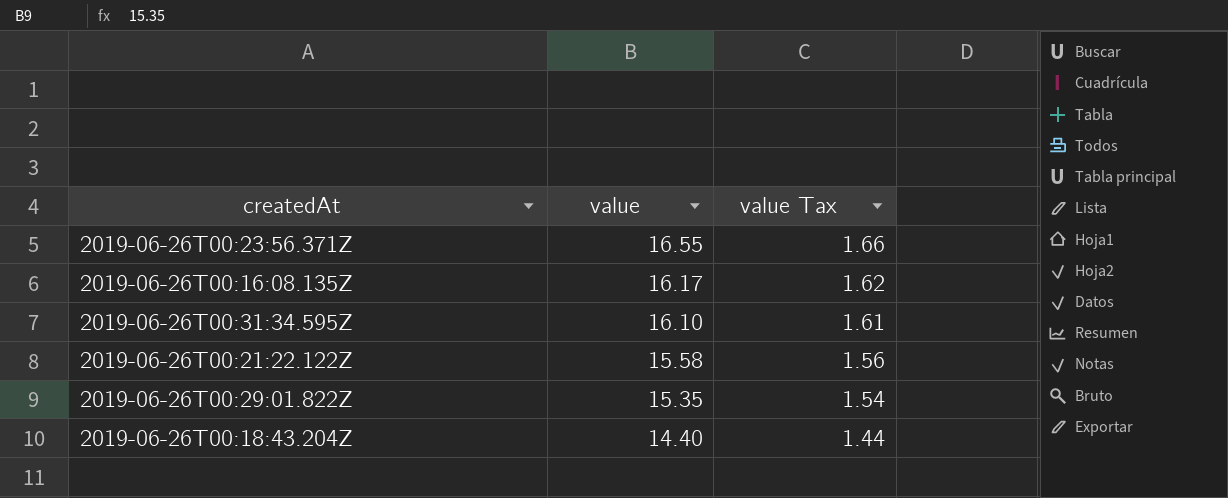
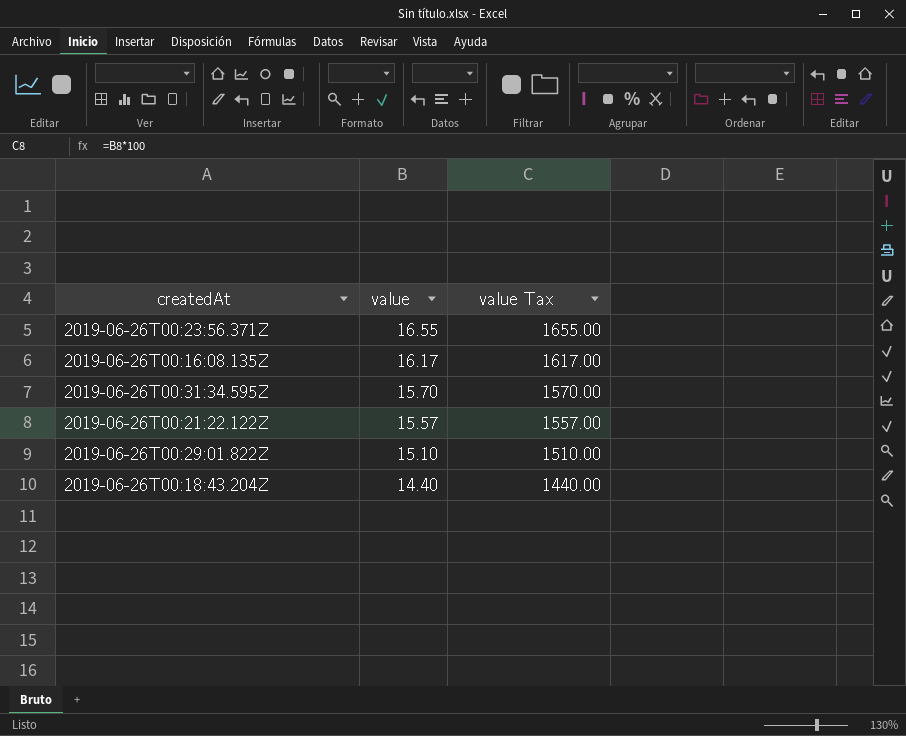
column value Tax | formula: [value] * 0.1 -> [value] * 100
2019-06-26T00:31:34.595Z | value: 16.10 -> 15.70
2019-06-26T00:21:22.122Z | value: 15.58 -> 15.57
2019-06-26T00:29:01.822Z | value: 15.35 -> 15.10

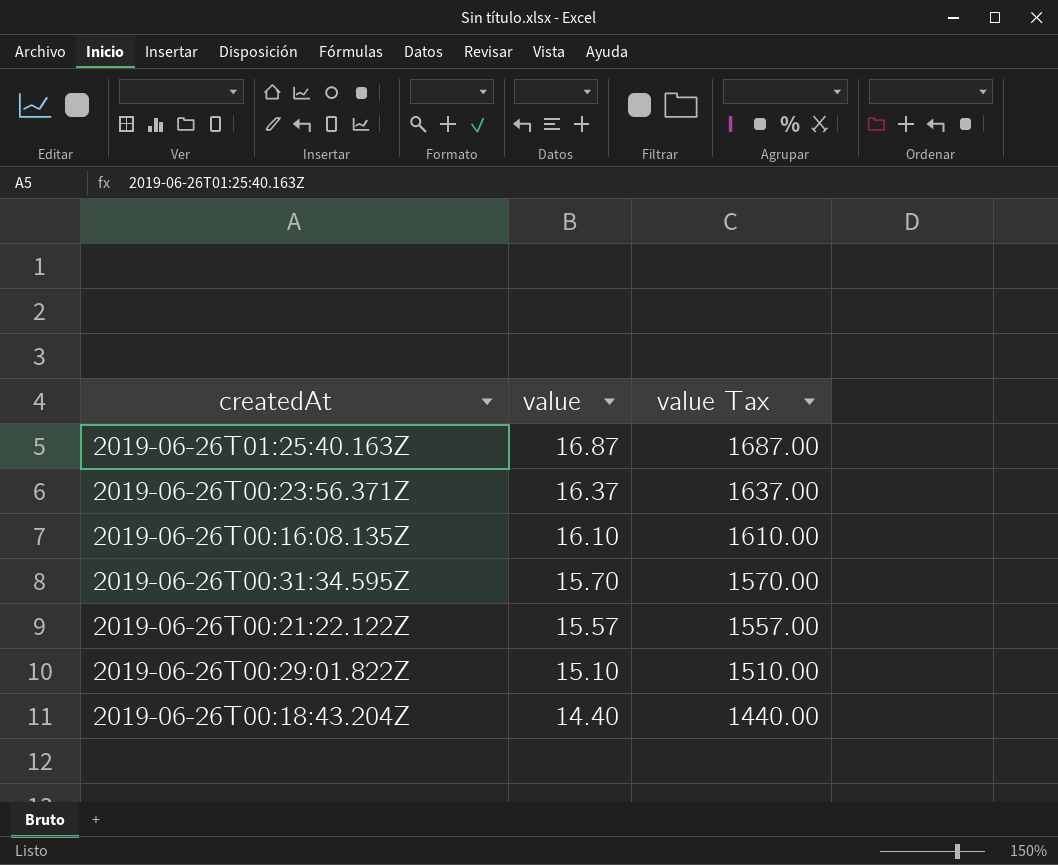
row 2019-06-26T01:25:40.163Z: none -> 16.87 | 1687.00
2019-06-26T00:23:56.371Z | value: 16.55 -> 16.37
2019-06-26T00:23:56.371Z | value Tax: 1655.00 -> 1637.00
2019-06-26T00:16:08.135Z | value: 16.17 -> 16.10
2019-06-26T00:16:08.135Z | value Tax: 1617.00 -> 1610.00

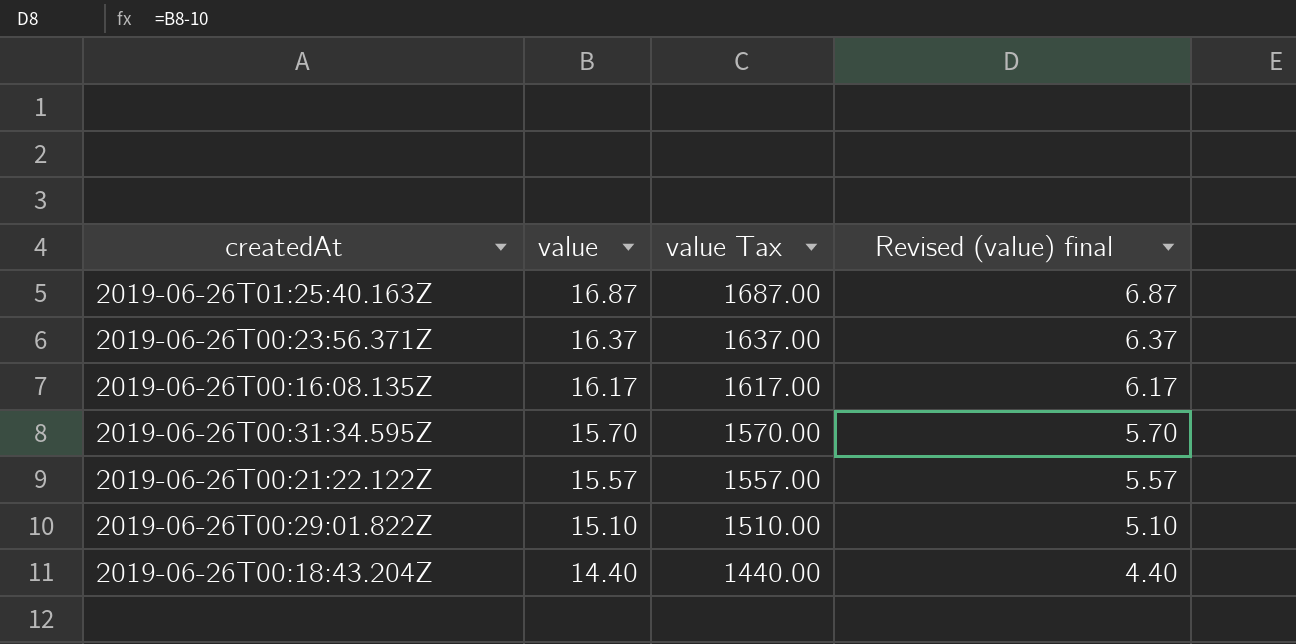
column Revised (value) final | formula: none -> [value] - 10
2019-06-26T00:16:08.135Z | value: 16.10 -> 16.17
2019-06-26T00:16:08.135Z | value Tax: 1610.00 -> 1617.00

